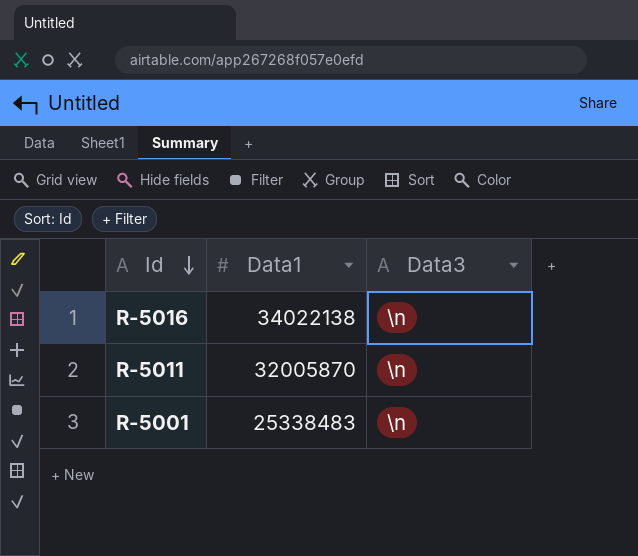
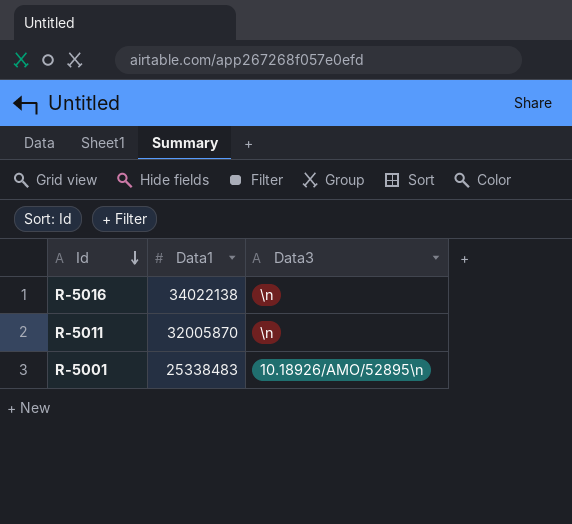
R-5001 | Data3: \n -> 10.18926/AMO/52895\n

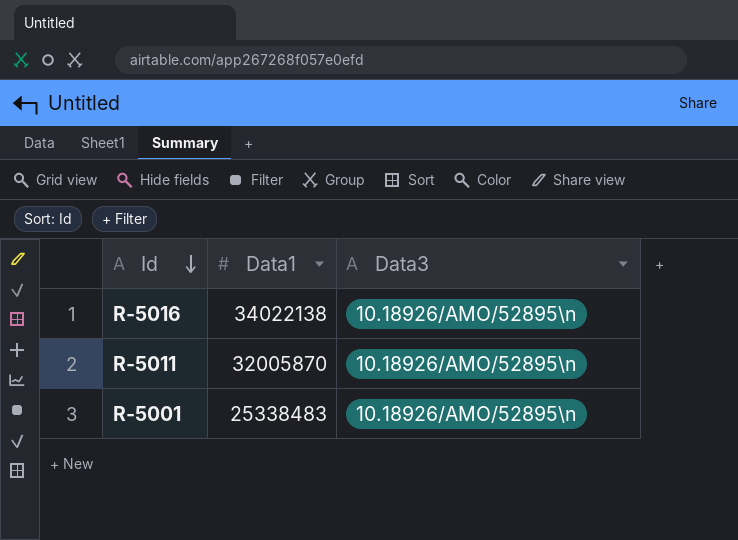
R-5016 | Data3: \n -> 10.18926/AMO/52895\n
R-5011 | Data3: \n -> 10.18926/AMO/52895\n

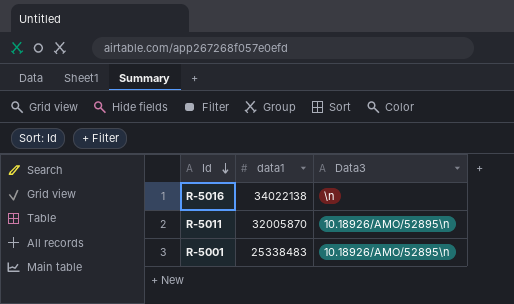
column name: Data1 -> data1
R-5016 | Data3: 10.18926/AMO/52895\n -> \n

